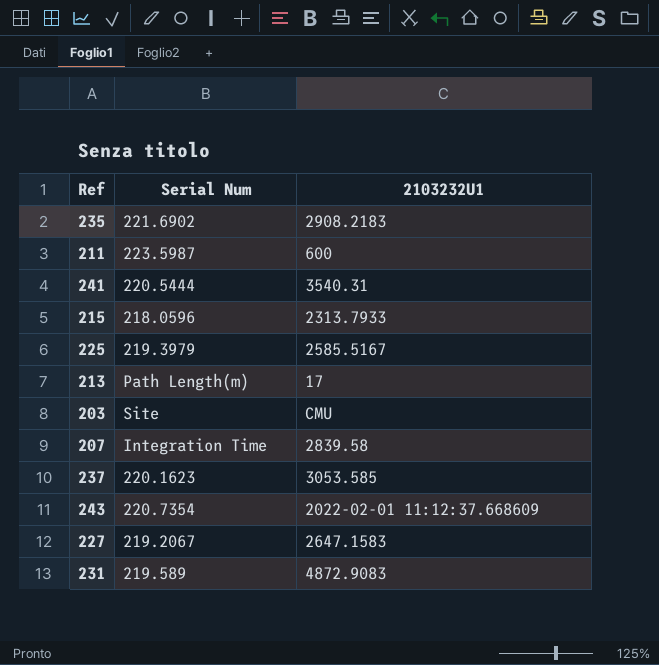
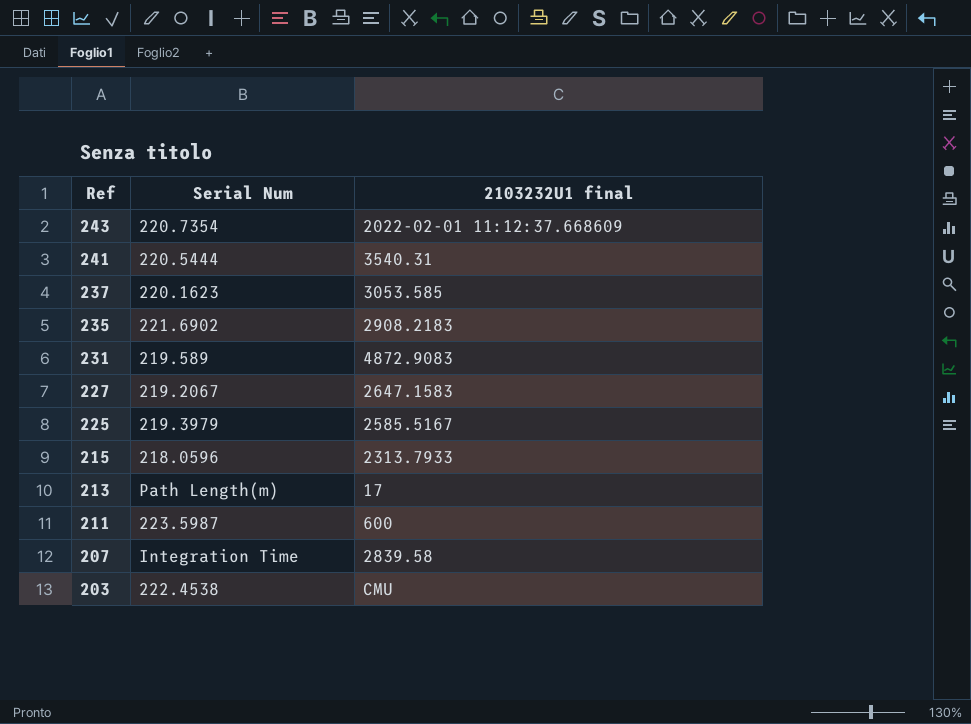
row order: none -> Ref descending
column name: 2103232U1 -> 2103232U1 final
203 | Serial Num: Site -> 222.4538

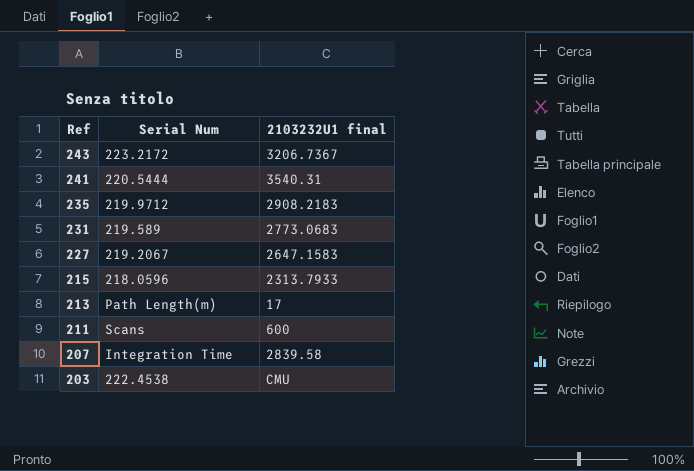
row 237: 220.1623 | 3053.585 -> none
row 225: 219.3979 | 2585.5167 -> none
243 | Serial Num: 220.7354 -> 223.2172
243 | 2103232U1 final: 2022-02-01 11:12:37.668609 -> 3206.7367
235 | Serial Num: 221.6902 -> 219.9712
231 | 2103232U1 final: 4872.9083 -> 2773.0683
211 | Serial Num: 223.5987 -> Scans

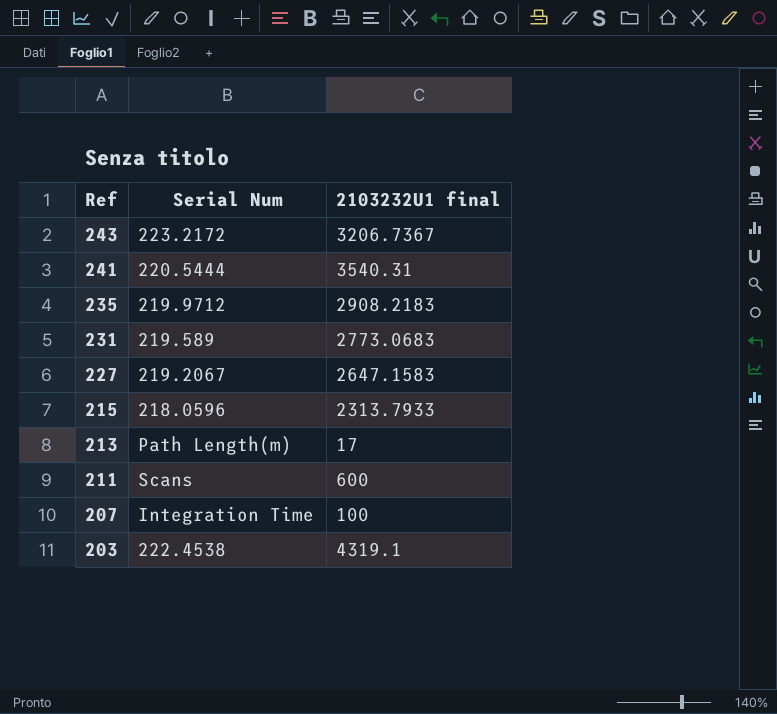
207 | 2103232U1 final: 2839.58 -> 100
203 | 2103232U1 final: CMU -> 4319.1

